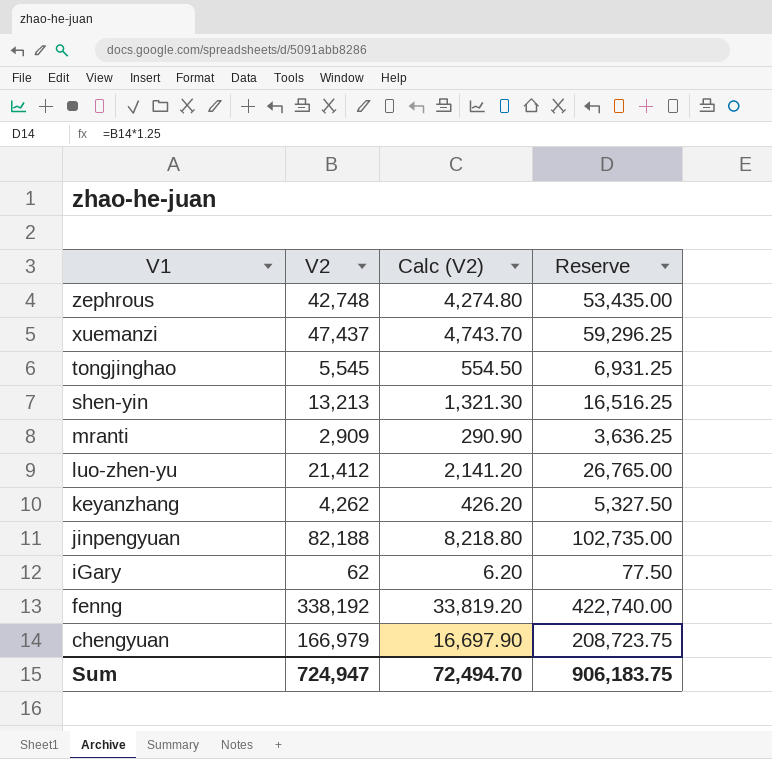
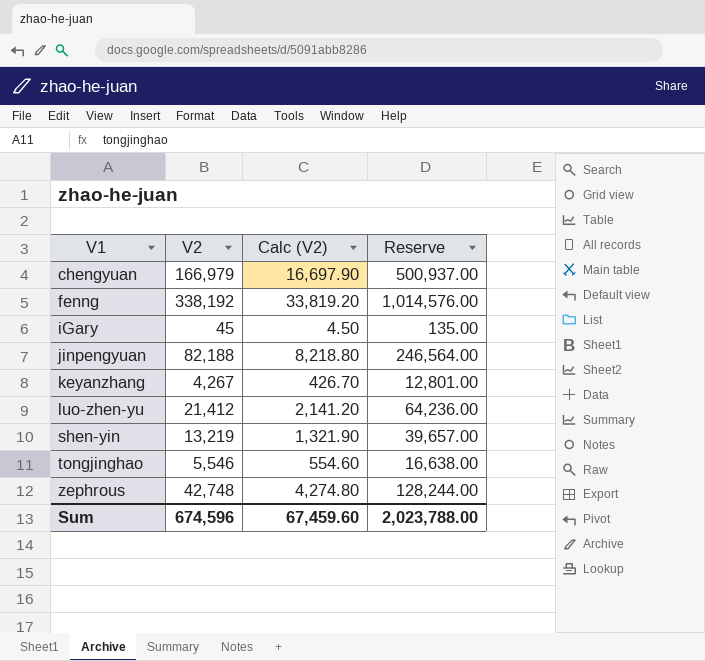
row order: V1 descending -> V1 ascending
column Reserve | formula: [V2] * 1.25 -> [V2] * 3
row xuemanzi: 47,437 | 4,743.70 | 59,296.25 -> none
row mranti: 2,909 | 290.90 | 3,636.25 -> none
iGary | V2: 62 -> 45
iGary | Calc (V2): 6.20 -> 4.50
keyanzhang | V2: 4,262 -> 4,267
keyanzhang | Calc (V2): 426.20 -> 426.70
shen-yin | V2: 13,213 -> 13,219
shen-yin | Calc (V2): 1,321.30 -> 1,321.90
tongjinghao | V2: 5,545 -> 5,546
tongjinghao | Calc (V2): 554.50 -> 554.60
Sum | V2: 724,947 -> 674,596
Sum | Calc (V2): 72,494.70 -> 67,459.60
Sum | Reserve: 906,183.75 -> 2,023,788.00

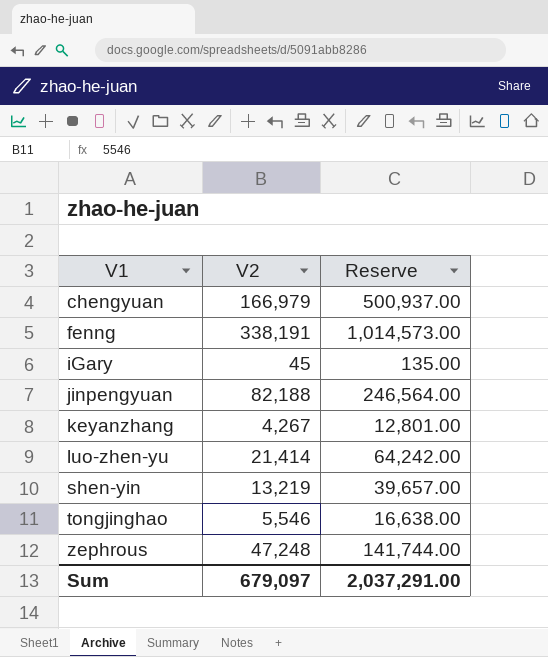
column Calc (V2) | formula: [V2] * 0.1 -> none
fenng | V2: 338,192 -> 338,191
fenng | Reserve: 1,014,576.00 -> 1,014,573.00
luo-zhen-yu | V2: 21,412 -> 21,414
luo-zhen-yu | Reserve: 64,236.00 -> 64,242.00
zephrous | V2: 42,748 -> 47,248
zephrous | Reserve: 128,244.00 -> 141,744.00
Sum | V2: 674,596 -> 679,097
Sum | Reserve: 2,023,788.00 -> 2,037,291.00

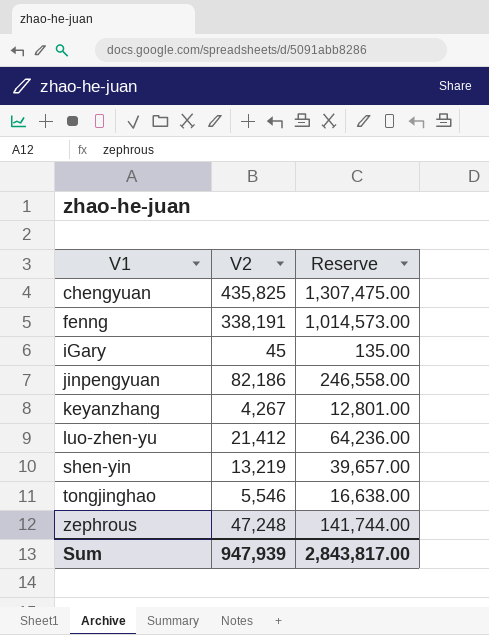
chengyuan | V2: 166,979 -> 435,825
chengyuan | Reserve: 500,937.00 -> 1,307,475.00
jinpengyuan | V2: 82,188 -> 82,186
jinpengyuan | Reserve: 246,564.00 -> 246,558.00
luo-zhen-yu | V2: 21,414 -> 21,412
luo-zhen-yu | Reserve: 64,242.00 -> 64,236.00
Sum | V2: 679,097 -> 947,939
Sum | Reserve: 2,037,291.00 -> 2,843,817.00

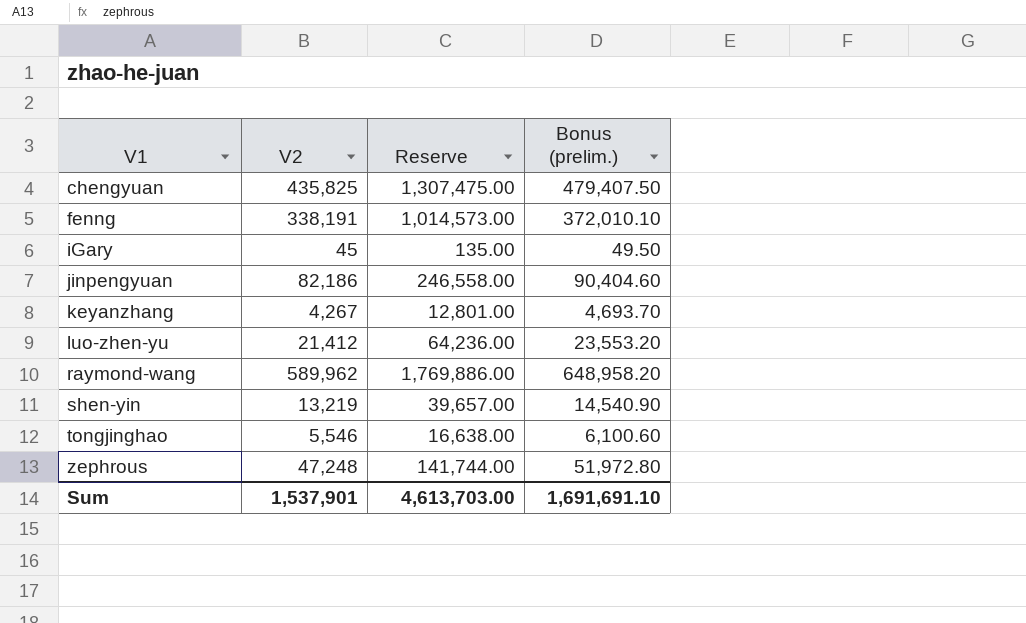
column Bonus (prelim.) | formula: none -> [V2] * 1.1
row raymond-wang: none -> 589,962 | 1,769,886.00 | 648,958.20
Sum | V2: 947,939 -> 1,537,901
Sum | Reserve: 2,843,817.00 -> 4,613,703.00

